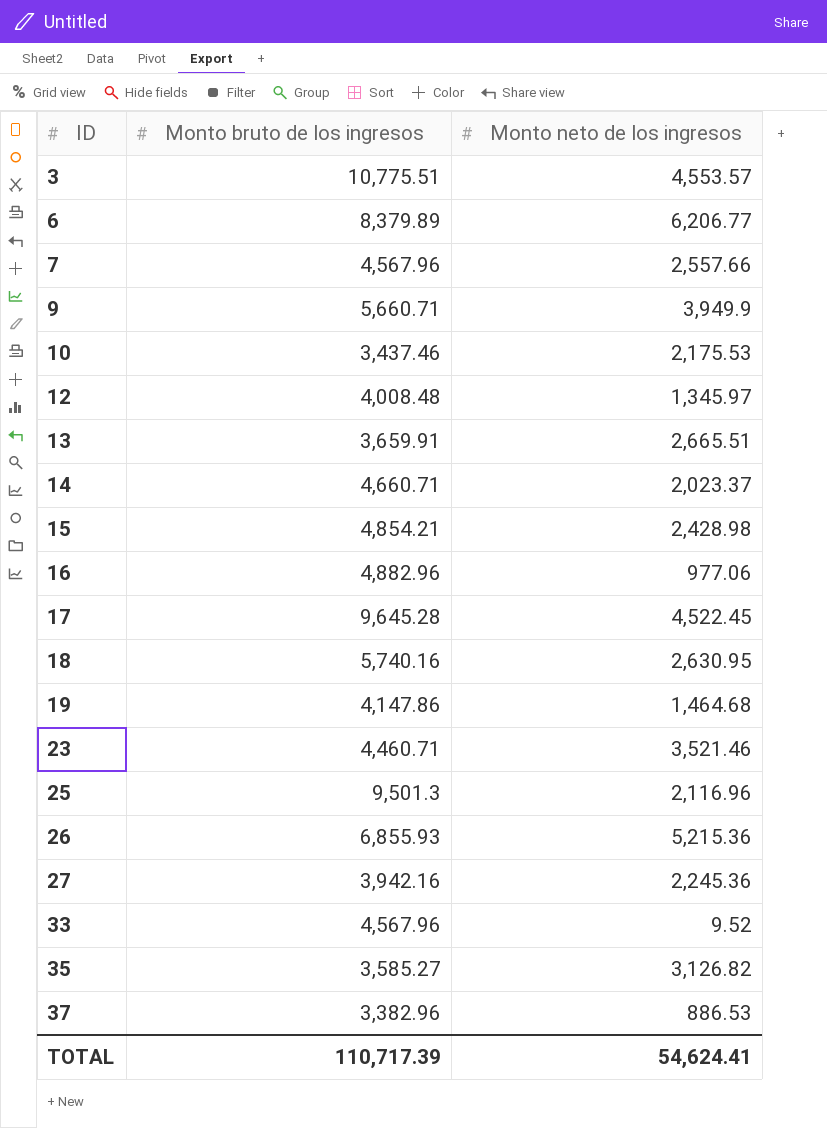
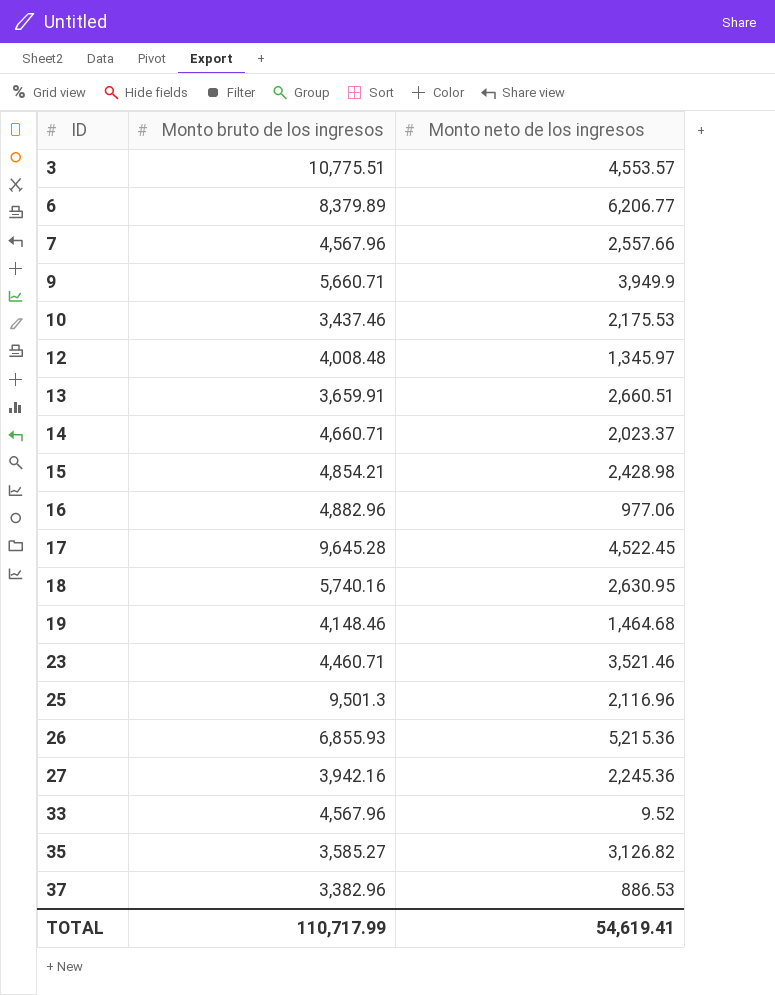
13 | Monto neto de los ingresos: 2,665.51 -> 2,660.51
19 | Monto bruto de los ingresos: 4,147.86 -> 4,148.46
TOTAL | Monto bruto de los ingresos: 110,717.39 -> 110,717.99
TOTAL | Monto neto de los ingresos: 54,624.41 -> 54,619.41

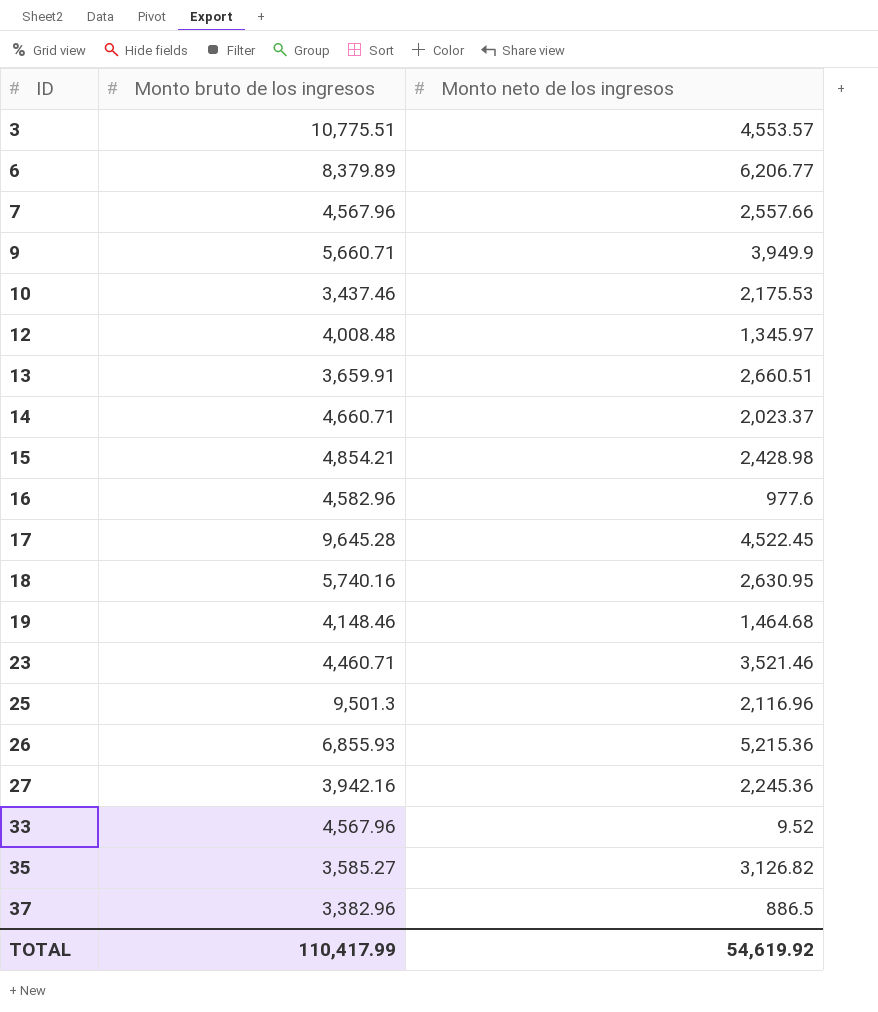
16 | Monto bruto de los ingresos: 4,882.96 -> 4,582.96
16 | Monto neto de los ingresos: 977.06 -> 977.6
37 | Monto neto de los ingresos: 886.53 -> 886.5
TOTAL | Monto bruto de los ingresos: 110,717.99 -> 110,417.99
TOTAL | Monto neto de los ingresos: 54,619.41 -> 54,619.92

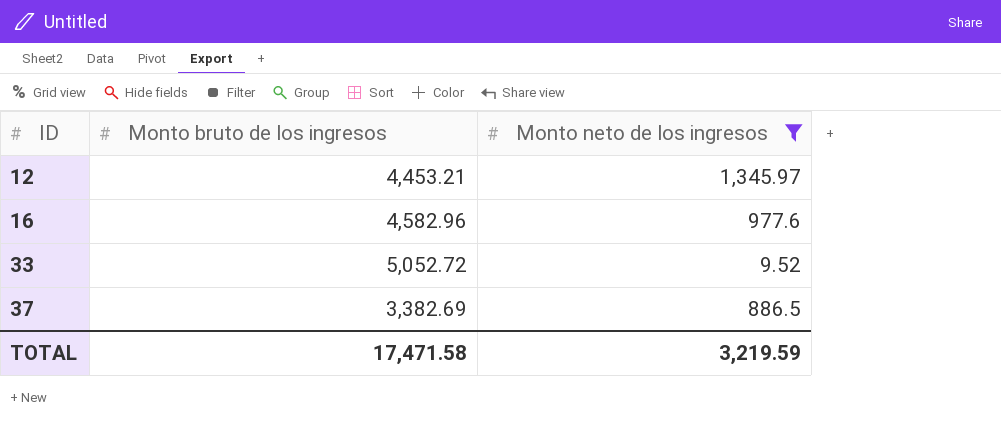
filter: none -> Monto neto de los ingresos <= 1,345.97
12 | Monto bruto de los ingresos: 4,008.48 -> 4,453.21
33 | Monto bruto de los ingresos: 4,567.96 -> 5,052.72
37 | Monto bruto de los ingresos: 3,382.96 -> 3,382.69
TOTAL | Monto bruto de los ingresos: 110,417.99 -> 17,471.58
TOTAL | Monto neto de los ingresos: 54,619.92 -> 3,219.59

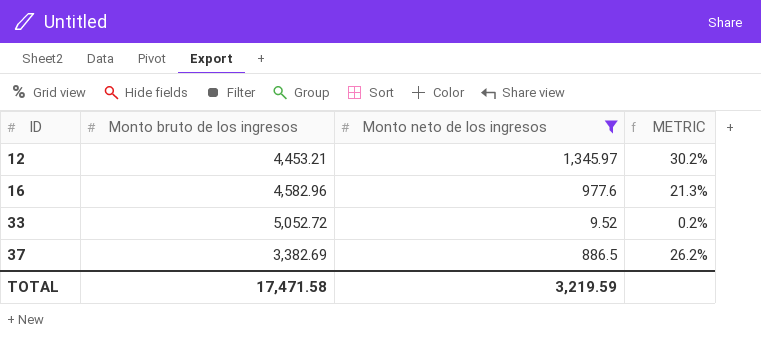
column METRIC | formula: none -> [Monto neto de los ingresos] / [Monto bruto de los ingresos]

